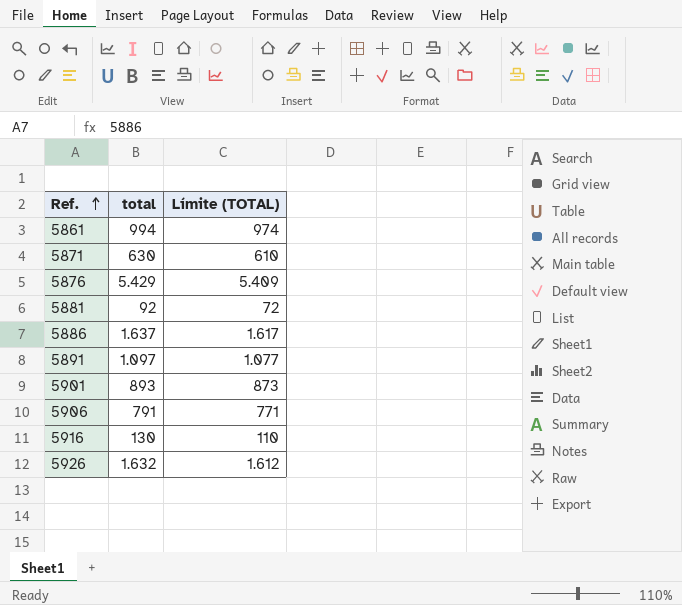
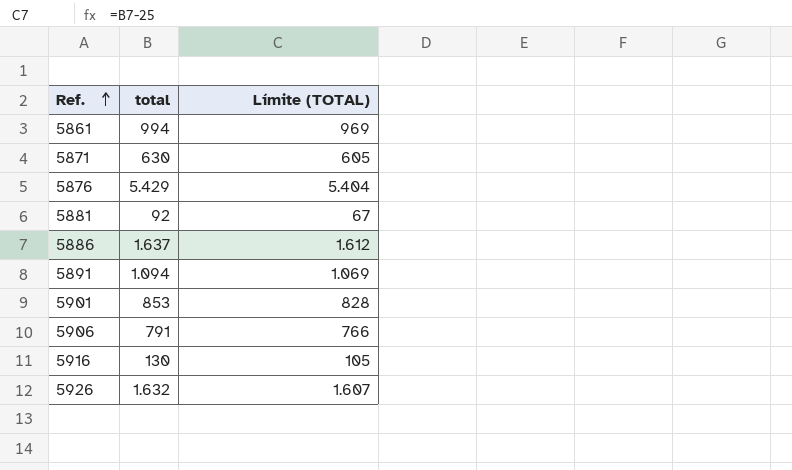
column Límite (TOTAL) | formula: [total] - 20 -> [total] - 25
5891 | total: 1.097 -> 1.094
5901 | total: 893 -> 853

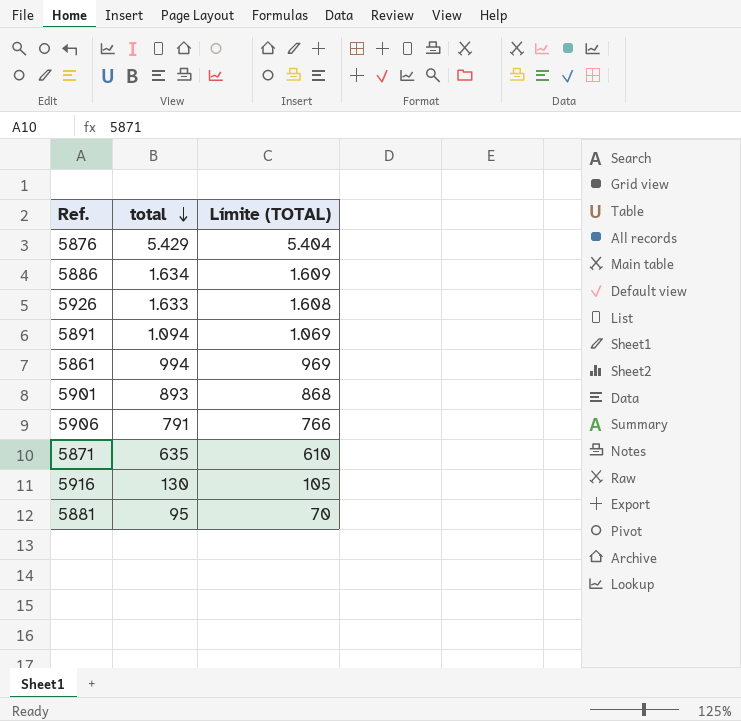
row order: Ref. ascending -> total descending
5886 | total: 1.637 -> 1.634
5886 | Límite (TOTAL): 1.612 -> 1.609
5926 | total: 1.632 -> 1.633
5926 | Límite (TOTAL): 1.607 -> 1.608
5901 | total: 853 -> 893
5901 | Límite (TOTAL): 828 -> 868
5871 | total: 630 -> 635
5871 | Límite (TOTAL): 605 -> 610
5881 | total: 92 -> 95
5881 | Límite (TOTAL): 67 -> 70

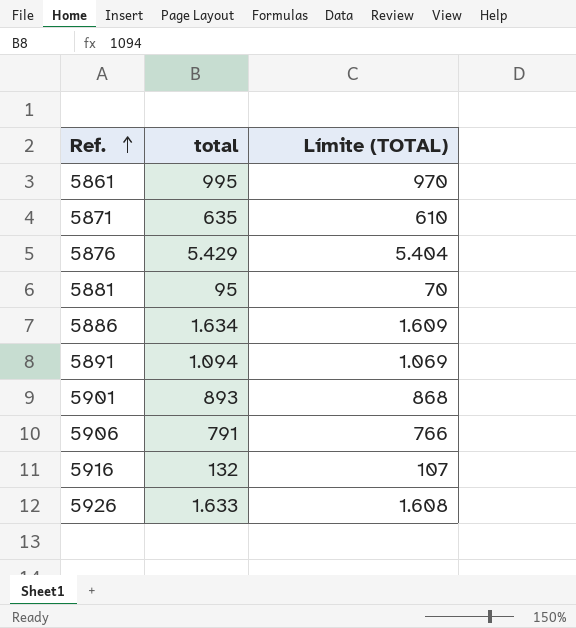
row order: total descending -> Ref. ascending
5861 | total: 994 -> 995
5861 | Límite (TOTAL): 969 -> 970
5916 | total: 130 -> 132
5916 | Límite (TOTAL): 105 -> 107

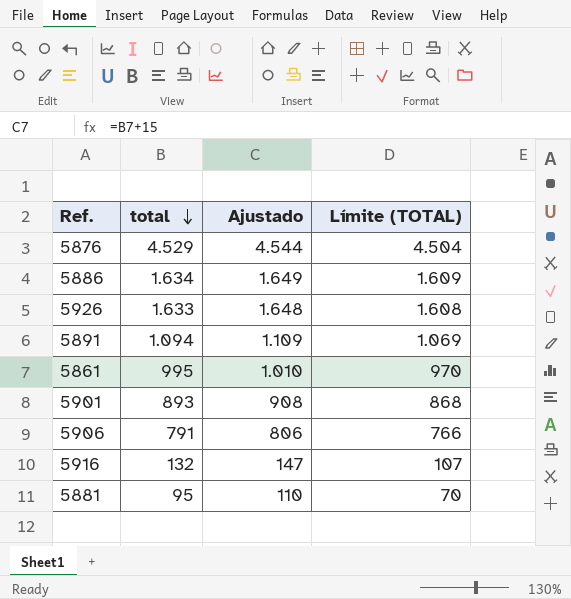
row order: Ref. ascending -> total descending
column Ajustado | formula: none -> [total] + 15
row 5871: 635 | 610 -> none
5876 | total: 5.429 -> 4.529
5876 | Límite (TOTAL): 5.404 -> 4.504

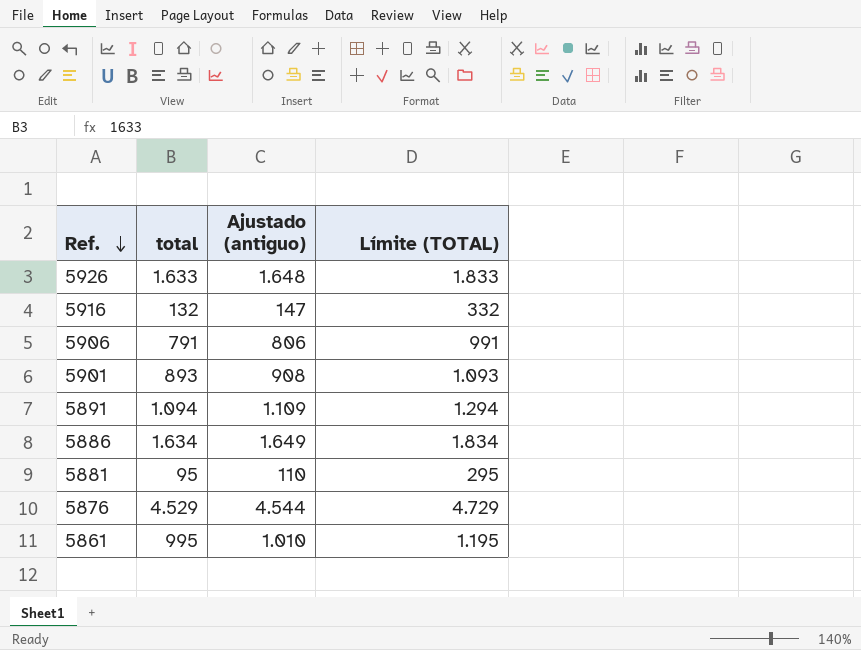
row order: total descending -> Ref. descending
column name: Ajustado -> Ajustado (antiguo)
column Límite (TOTAL) | formula: [total] - 25 -> [total] + 200

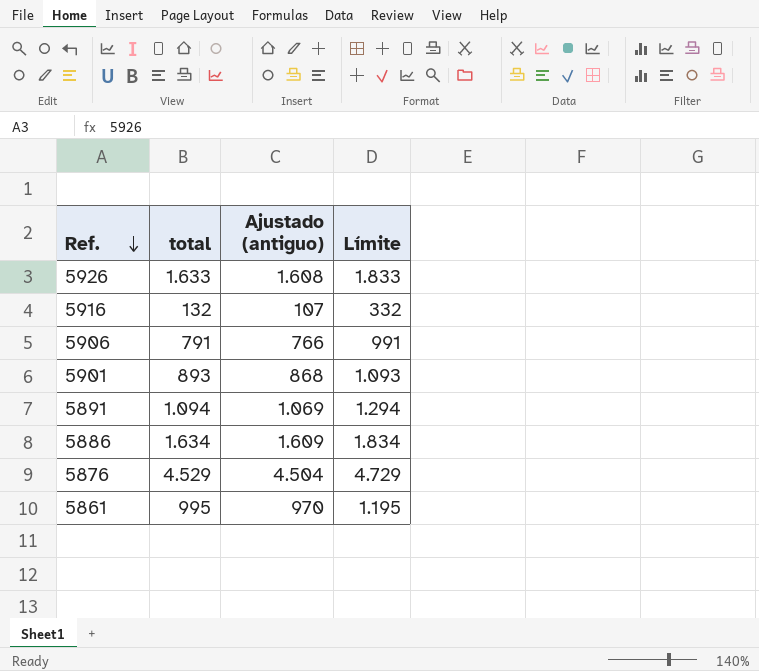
column Ajustado (antiguo) | formula: [total] + 15 -> [total] - 25
column name: Límite (TOTAL) -> Límite
row 5881: 95 | 110 | 295 -> none

